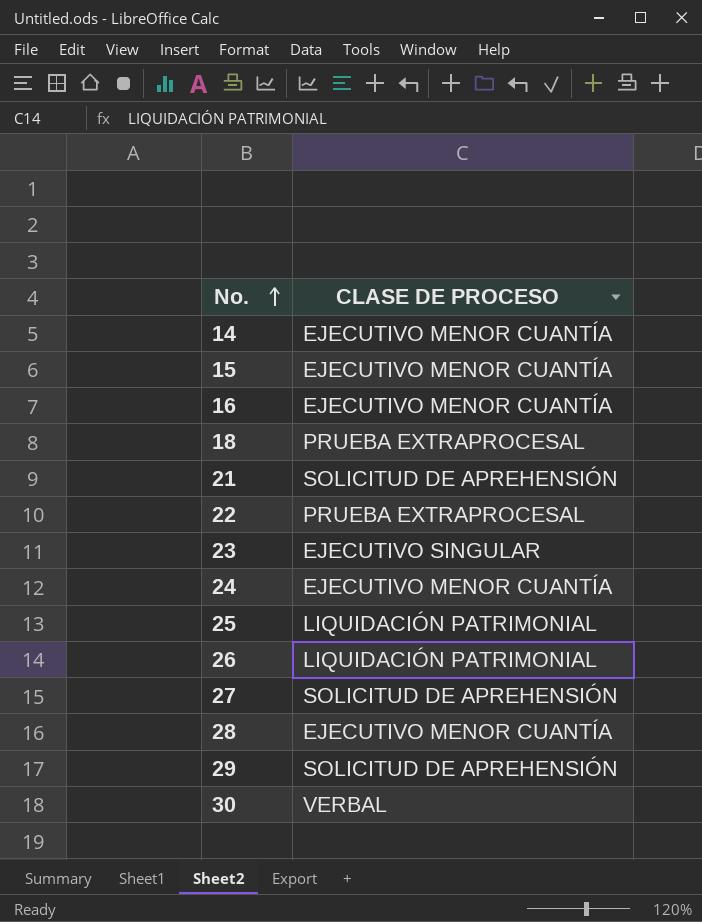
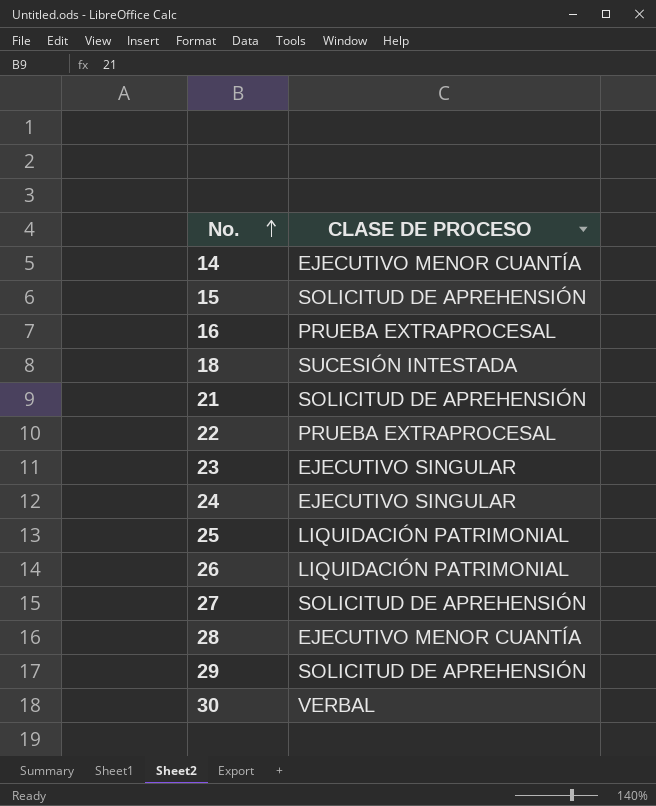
15 | CLASE DE PROCESO: EJECUTIVO MENOR CUANTÍA -> SOLICITUD DE APREHENSIÓN
16 | CLASE DE PROCESO: EJECUTIVO MENOR CUANTÍA -> PRUEBA EXTRAPROCESAL
18 | CLASE DE PROCESO: PRUEBA EXTRAPROCESAL -> SUCESIÓN INTESTADA
24 | CLASE DE PROCESO: EJECUTIVO MENOR CUANTÍA -> EJECUTIVO SINGULAR

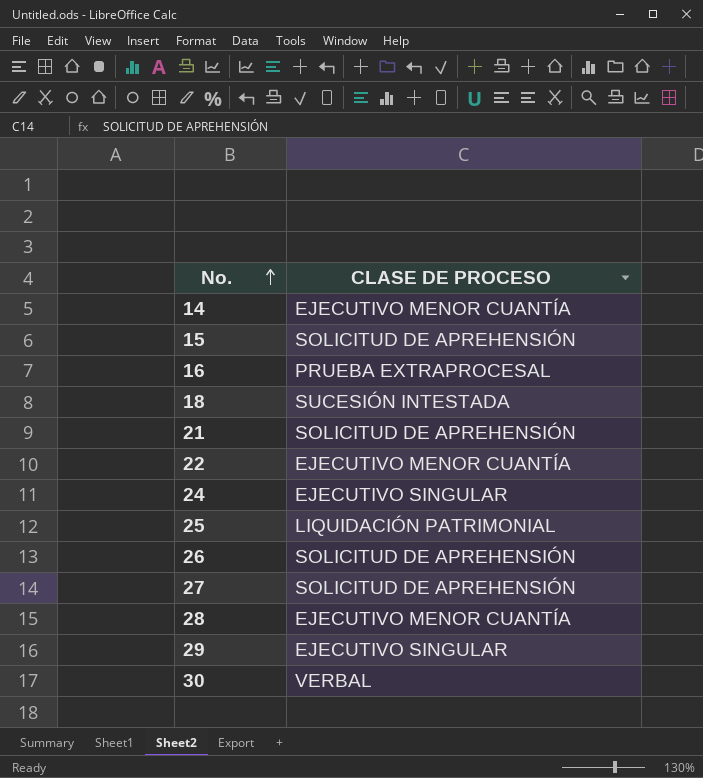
row 23: EJECUTIVO SINGULAR -> none
22 | CLASE DE PROCESO: PRUEBA EXTRAPROCESAL -> EJECUTIVO MENOR CUANTÍA
26 | CLASE DE PROCESO: LIQUIDACIÓN PATRIMONIAL -> SOLICITUD DE APREHENSIÓN
29 | CLASE DE PROCESO: SOLICITUD DE APREHENSIÓN -> EJECUTIVO SINGULAR

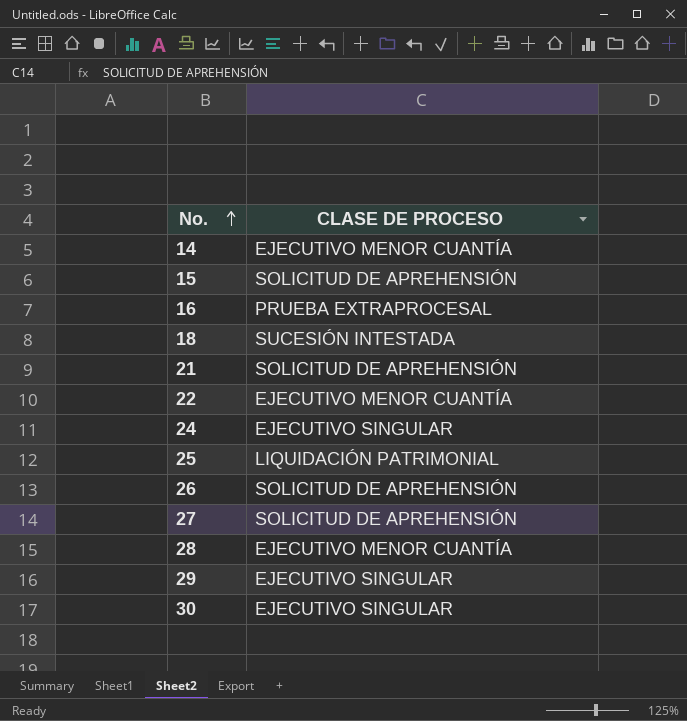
30 | CLASE DE PROCESO: VERBAL -> EJECUTIVO SINGULAR

